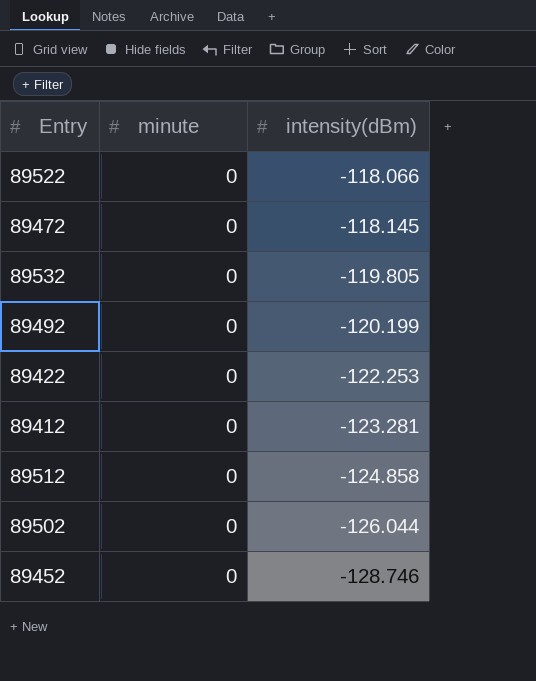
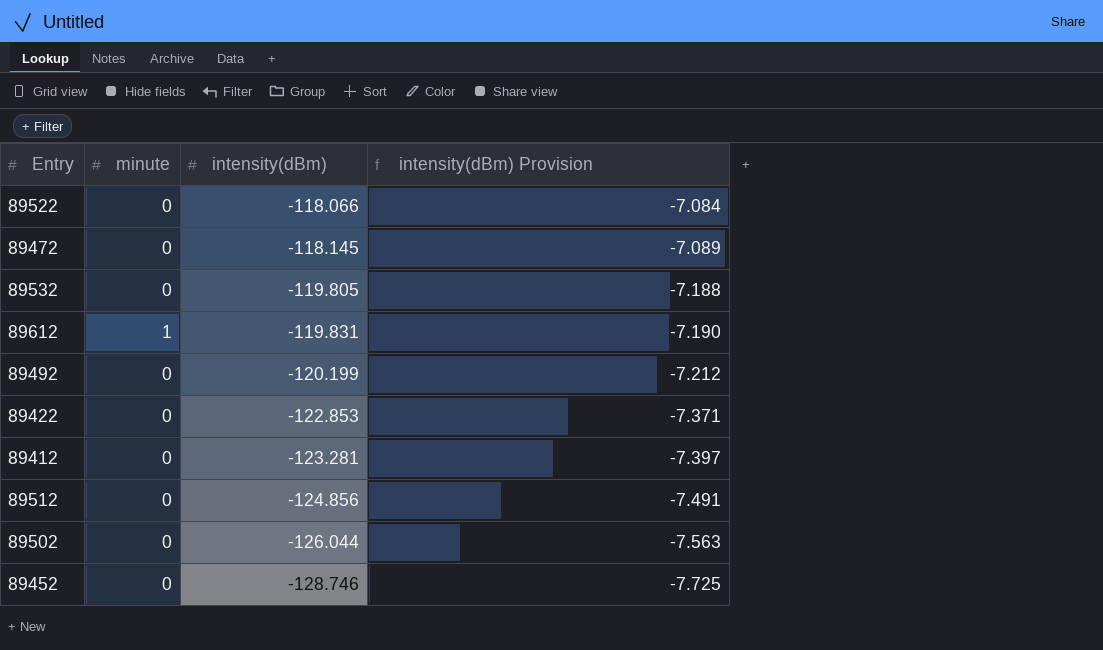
column intensity(dBm) Provision | formula: none -> [intensity(dBm)] * 0.06
row 89612: none -> 1 | -119.831 | -7.190
89422 | intensity(dBm): -122.253 -> -122.853
89512 | intensity(dBm): -124.858 -> -124.856

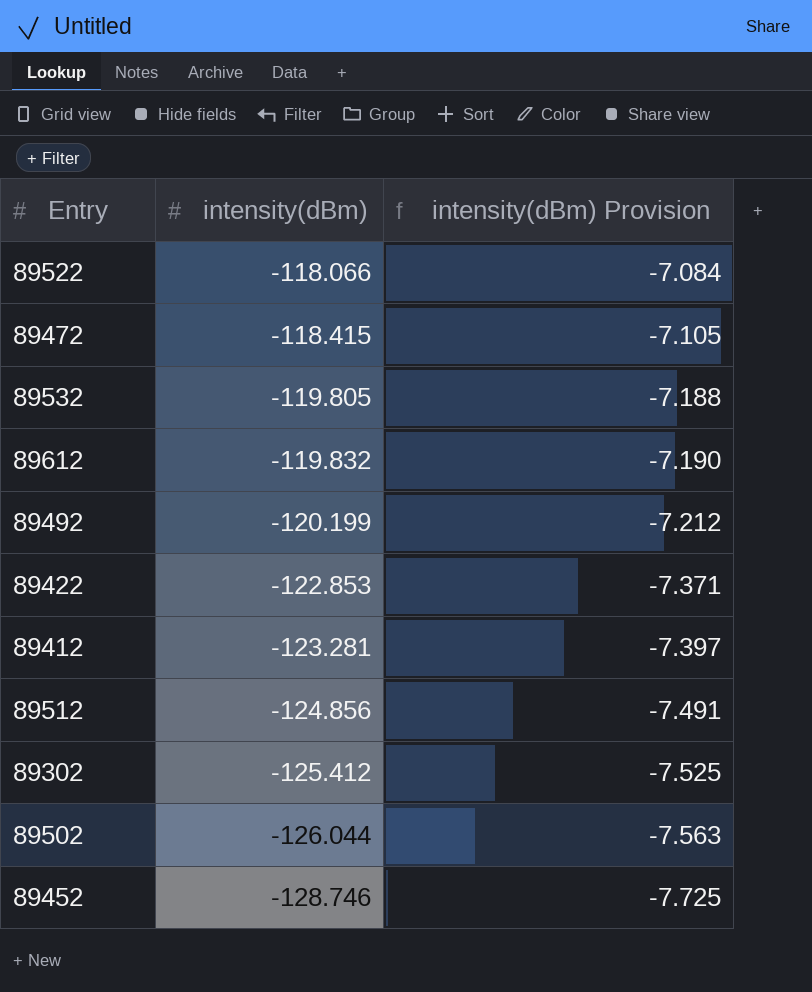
column minute | position: 2 -> none
89472 | intensity(dBm): -118.145 -> -118.415
89472 | intensity(dBm) Provision: -7.089 -> -7.105
89612 | intensity(dBm): -119.831 -> -119.832
row 89302: none -> -125.412 | -7.525

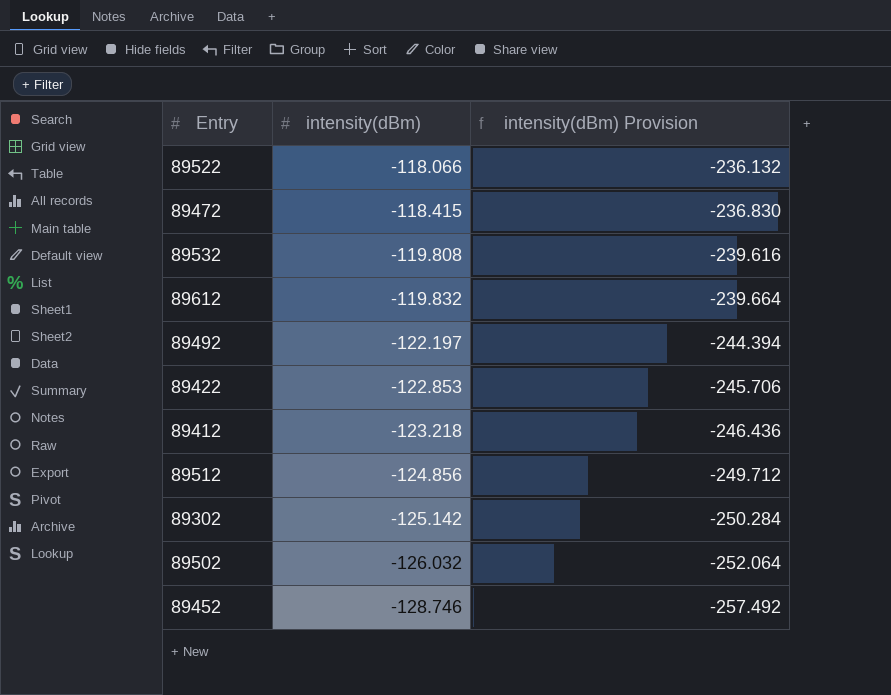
column intensity(dBm) Provision | formula: [intensity(dBm)] * 0.06 -> [intensity(dBm)] * 2
89532 | intensity(dBm): -119.805 -> -119.808
89492 | intensity(dBm): -120.199 -> -122.197
89412 | intensity(dBm): -123.281 -> -123.218
89302 | intensity(dBm): -125.412 -> -125.142
89502 | intensity(dBm): -126.044 -> -126.032

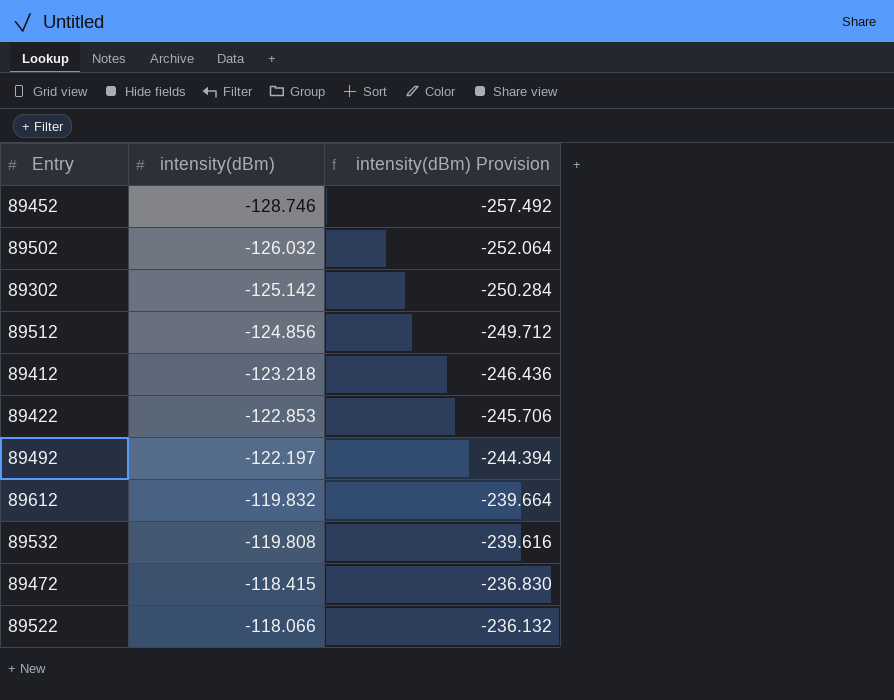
row order: intensity(dBm) descending -> intensity(dBm) ascending

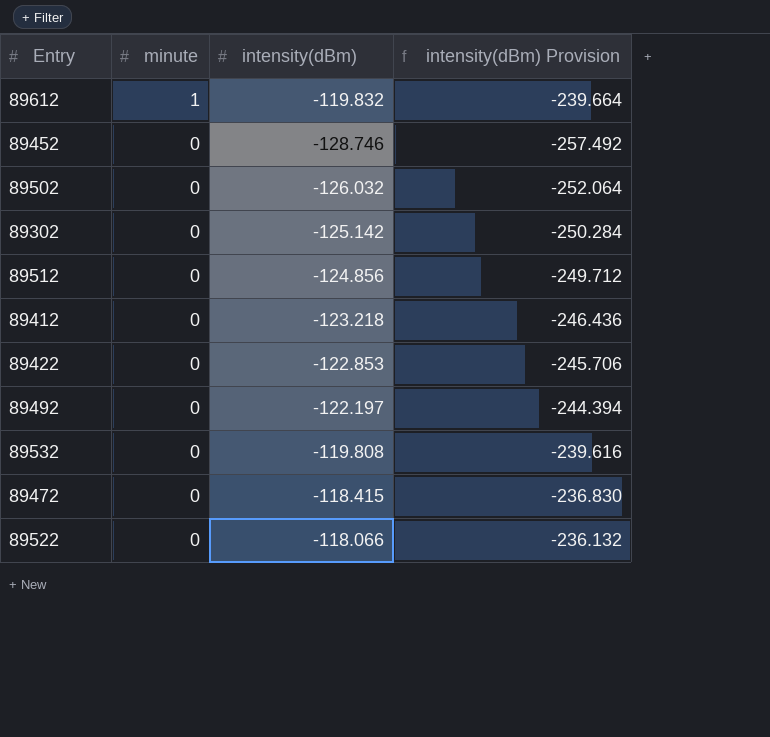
row order: intensity(dBm) ascending -> minute descending
column minute | position: none -> 2

